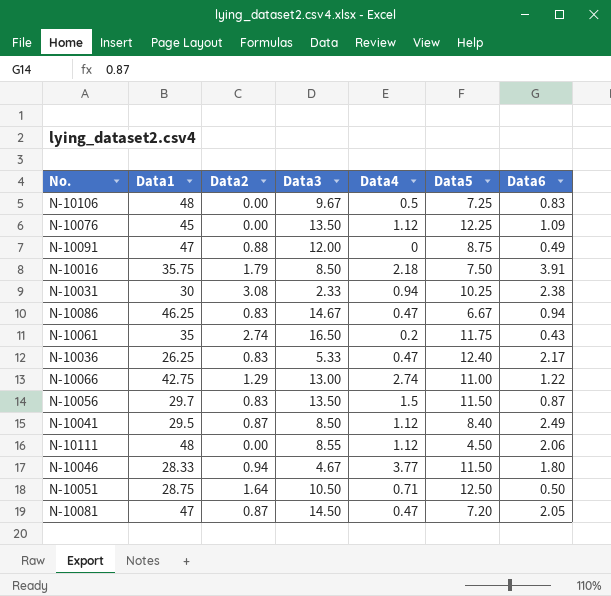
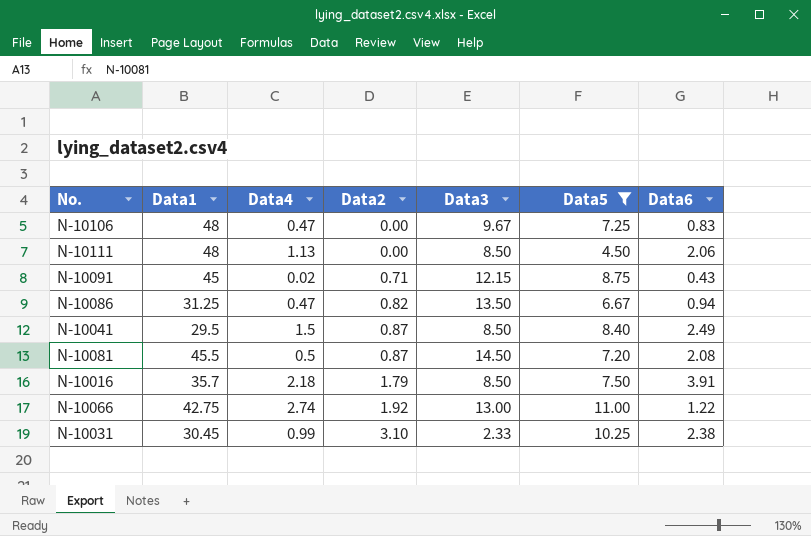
filter: none -> Data5 <= 11.00
row order: none -> Data2 ascending
column Data4 | position: 5 -> 3
N-10106 | Data4: 0.5 -> 0.47
N-10111 | Data4: 1.12 -> 1.13
N-10111 | Data3: 8.55 -> 8.50
N-10091 | Data1: 47 -> 45
N-10091 | Data4: 0 -> 0.02
N-10091 | Data2: 0.88 -> 0.71
N-10091 | Data3: 12.00 -> 12.15
N-10091 | Data6: 0.49 -> 0.43
N-10086 | Data1: 46.25 -> 31.25
N-10086 | Data2: 0.83 -> 0.82
N-10086 | Data3: 14.67 -> 13.50
N-10041 | Data4: 1.12 -> 1.5
N-10081 | Data1: 47 -> 45.5
N-10081 | Data4: 0.47 -> 0.5
N-10081 | Data6: 2.05 -> 2.08
N-10016 | Data1: 35.75 -> 35.7
N-10066 | Data2: 1.29 -> 1.92
N-10031 | Data1: 30 -> 30.45
N-10031 | Data4: 0.94 -> 0.99
N-10031 | Data2: 3.08 -> 3.10

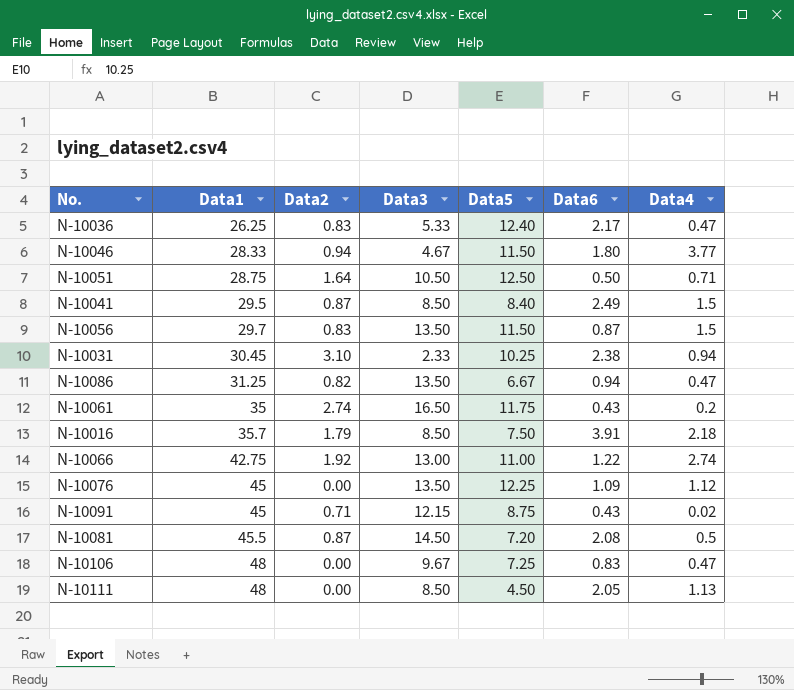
filter: Data5 <= 11.00 -> none
row order: Data2 ascending -> Data1 ascending
column Data4 | position: 3 -> 7
N-10031 | Data4: 0.99 -> 0.94
N-10111 | Data6: 2.06 -> 2.05

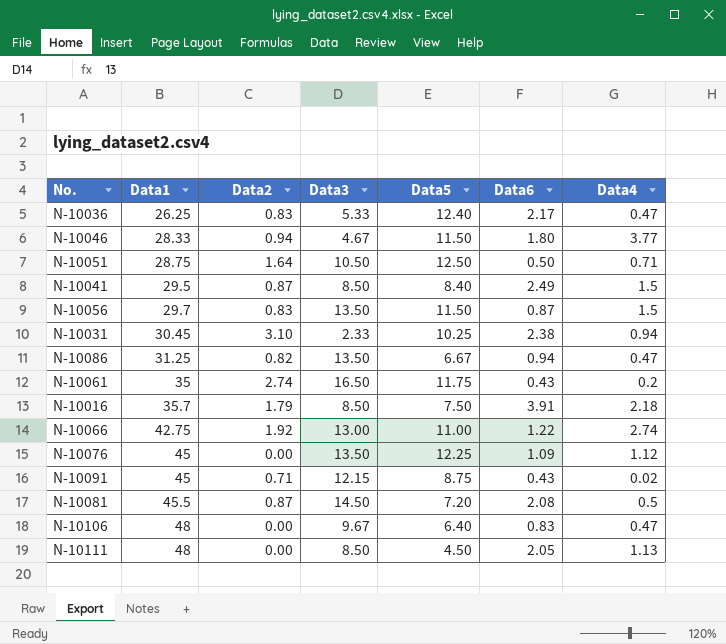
N-10106 | Data5: 7.25 -> 6.40

